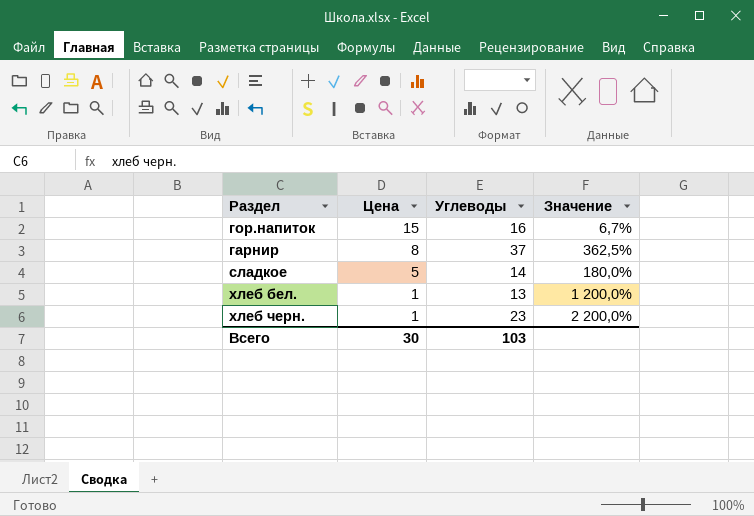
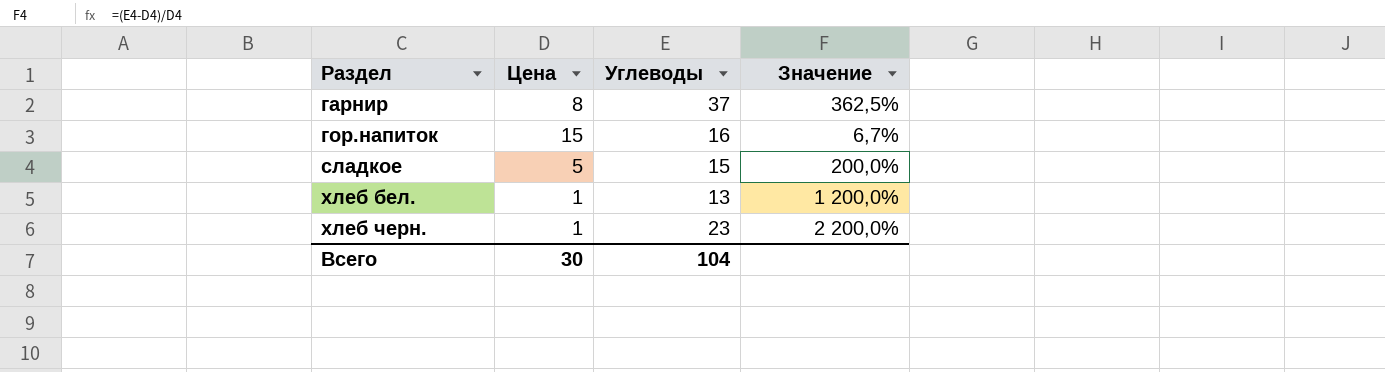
row order: Цена descending -> Раздел ascending
сладкое | Углеводы: 14 -> 15
сладкое | Значение: 180,0% -> 200,0%
Всего | Углеводы: 103 -> 104

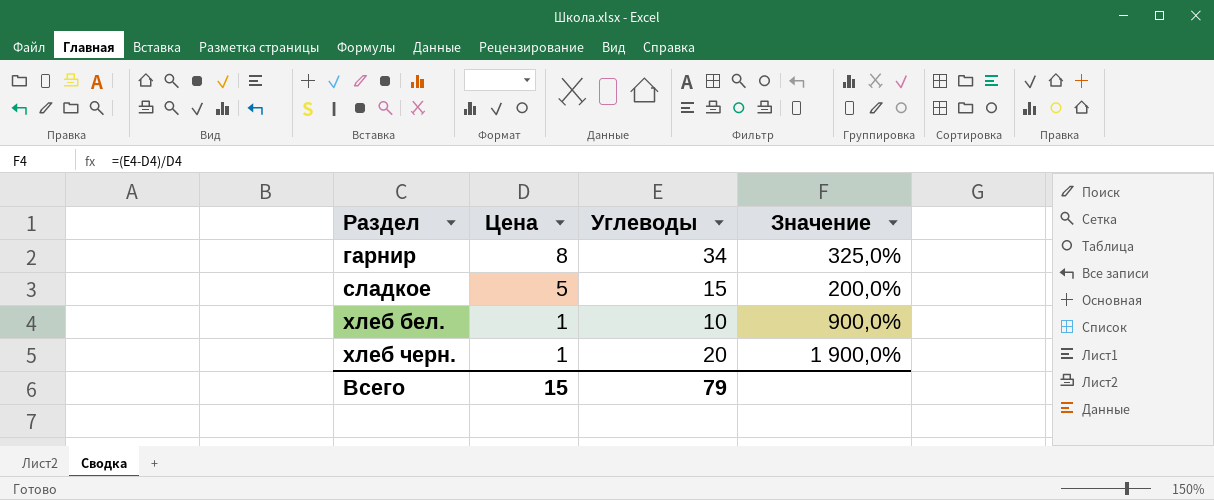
row гор.напиток: 15 | 16 | 6,7% -> none
гарнир | Углеводы: 37 -> 34
гарнир | Значение: 362,5% -> 325,0%
хлеб бел. | Углеводы: 13 -> 10
хлеб бел. | Значение: 1 200,0% -> 900,0%
хлеб черн. | Углеводы: 23 -> 20
хлеб черн. | Значение: 2 200,0% -> 1 900,0%
Всего | Цена: 30 -> 15
Всего | Углеводы: 104 -> 79

